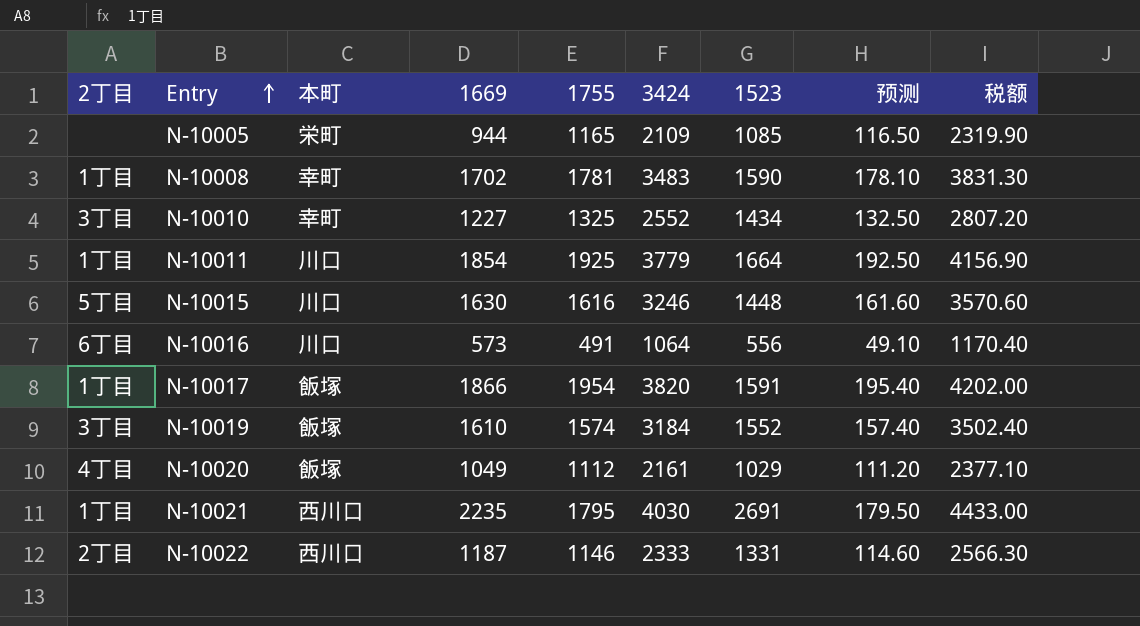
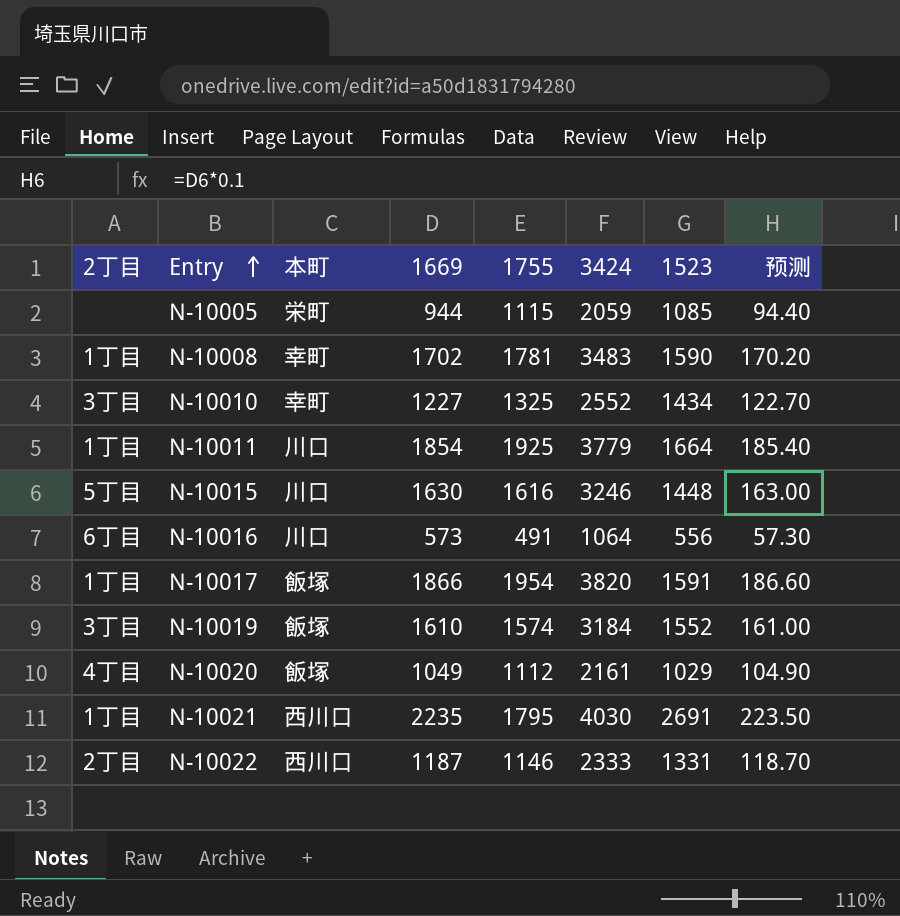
column 税额 | formula: [3424] * 1.1 -> none
column 预测 | formula: [1755] * 0.1 -> [1669] * 0.1
N-10005 | 1755: 1165 -> 1115
N-10005 | 3424: 2109 -> 2059

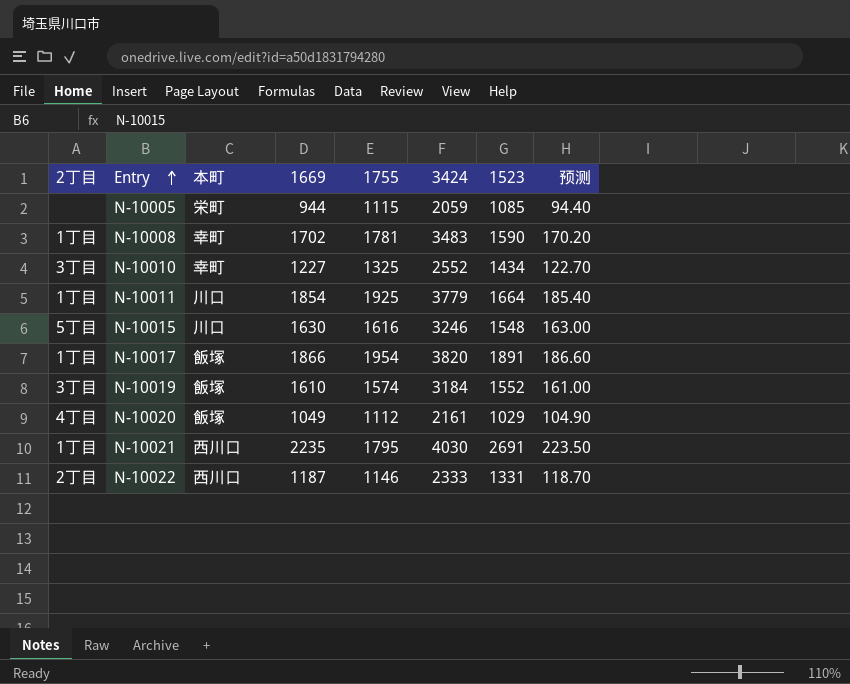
row N-10016: 6丁目 | 川口 | 573 | 491 | 1064 | 556 | 57.30 -> none
N-10015 | 1523: 1448 -> 1548
N-10017 | 1523: 1591 -> 1891

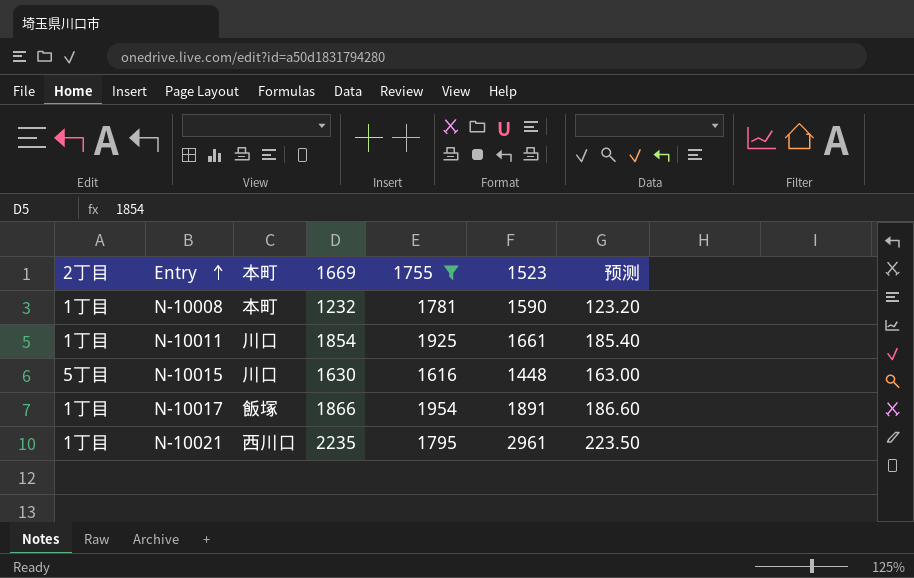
filter: none -> 1755 >= 1616
column 3424 | formula: [1669] + [1755] -> none
N-10008 | 本町: 幸町 -> 本町
N-10008 | 1669: 1702 -> 1232
N-10008 | 预测: 170.20 -> 123.20
N-10011 | 1523: 1664 -> 1661
N-10015 | 1523: 1548 -> 1448
N-10021 | 1523: 2691 -> 2961

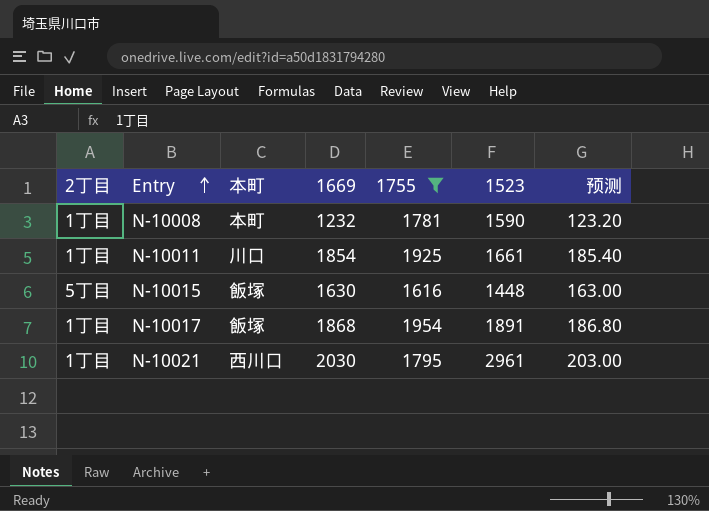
N-10015 | 本町: 川口 -> 飯塚
N-10017 | 1669: 1866 -> 1868
N-10017 | 预测: 186.60 -> 186.80
N-10021 | 1669: 2235 -> 2030
N-10021 | 预测: 223.50 -> 203.00

